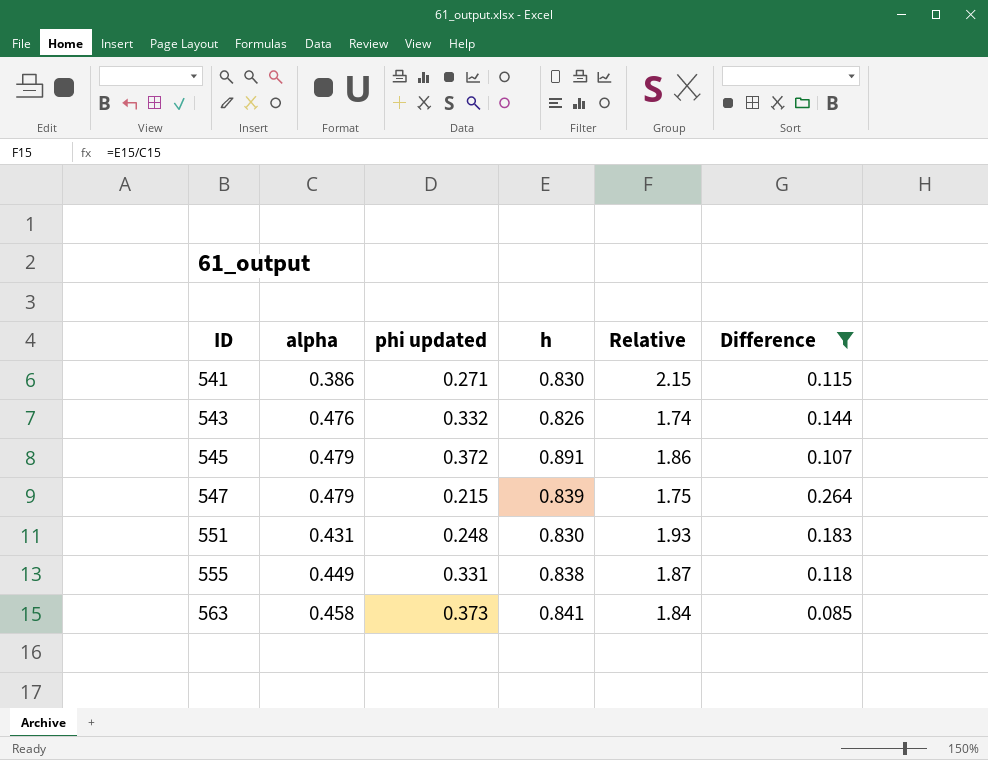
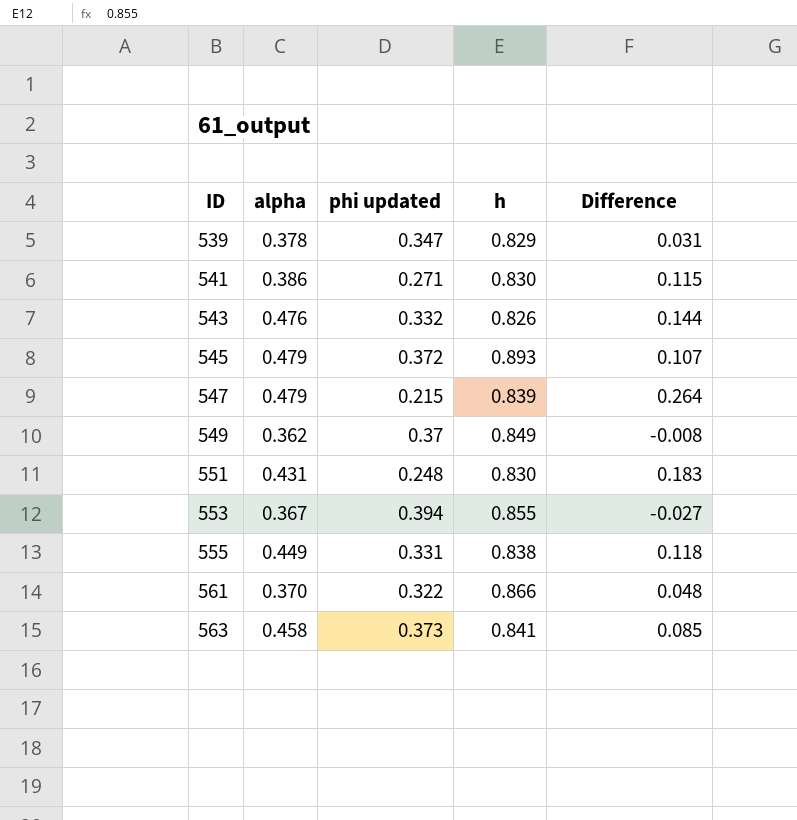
filter: Difference >= 0.085 -> none
column Relative | formula: [h] / [alpha] -> none
545 | h: 0.891 -> 0.893

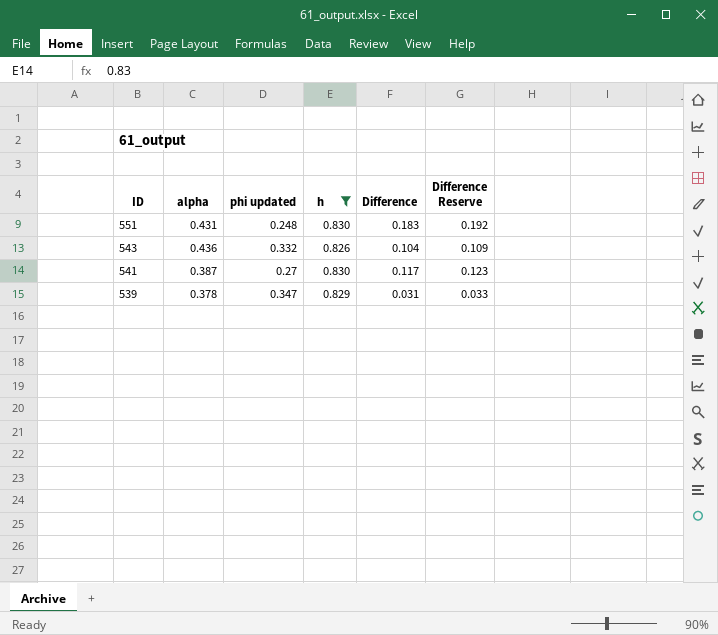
filter: none -> h <= 0.830
row order: ID ascending -> ID descending
column Difference Reserve | formula: none -> [Difference] * 1.05
543 | alpha: 0.476 -> 0.436
543 | Difference: 0.144 -> 0.104
541 | alpha: 0.386 -> 0.387
541 | phi updated: 0.271 -> 0.27
541 | Difference: 0.115 -> 0.117

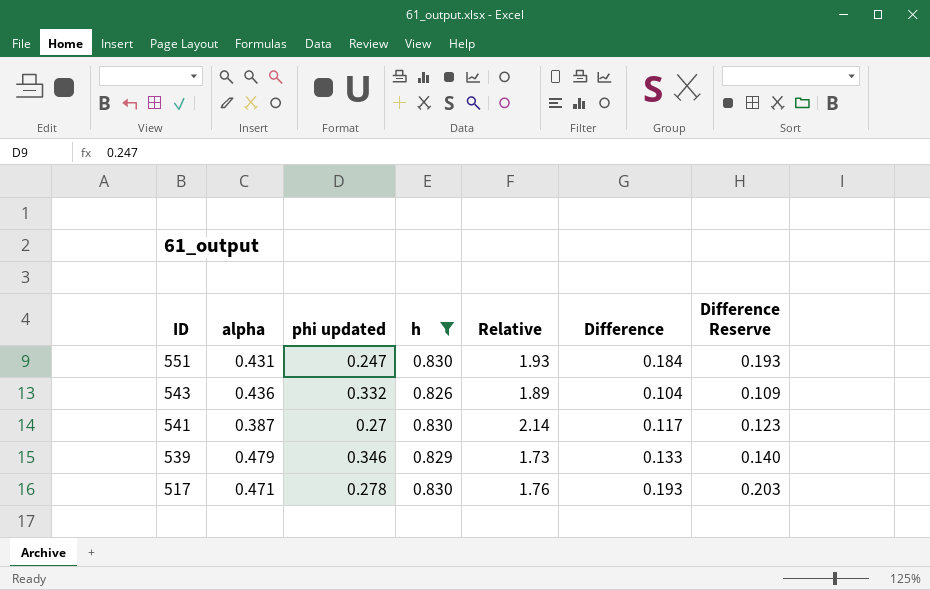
column Relative | formula: none -> [h] / [alpha]
551 | phi updated: 0.248 -> 0.247
551 | Difference: 0.183 -> 0.184
551 | Difference Reserve: 0.192 -> 0.193
539 | alpha: 0.378 -> 0.479
539 | phi updated: 0.347 -> 0.346
539 | Difference: 0.031 -> 0.133
539 | Difference Reserve: 0.033 -> 0.140
row 517: none -> 0.471 | 0.278 | 0.830 | 1.76 | 0.193 | 0.203

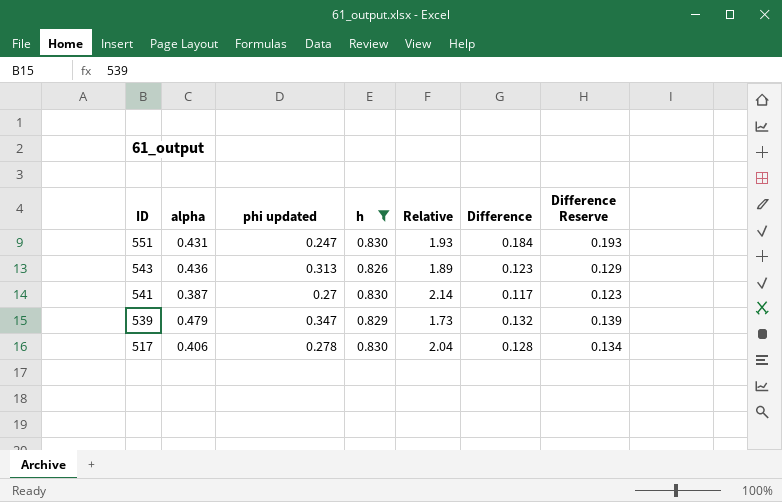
543 | phi updated: 0.332 -> 0.313
543 | Difference: 0.104 -> 0.123
543 | Difference Reserve: 0.109 -> 0.129
539 | phi updated: 0.346 -> 0.347
539 | Difference: 0.133 -> 0.132
539 | Difference Reserve: 0.140 -> 0.139
517 | alpha: 0.471 -> 0.406
517 | Relative: 1.76 -> 2.04
517 | Difference: 0.193 -> 0.128
517 | Difference Reserve: 0.203 -> 0.134

